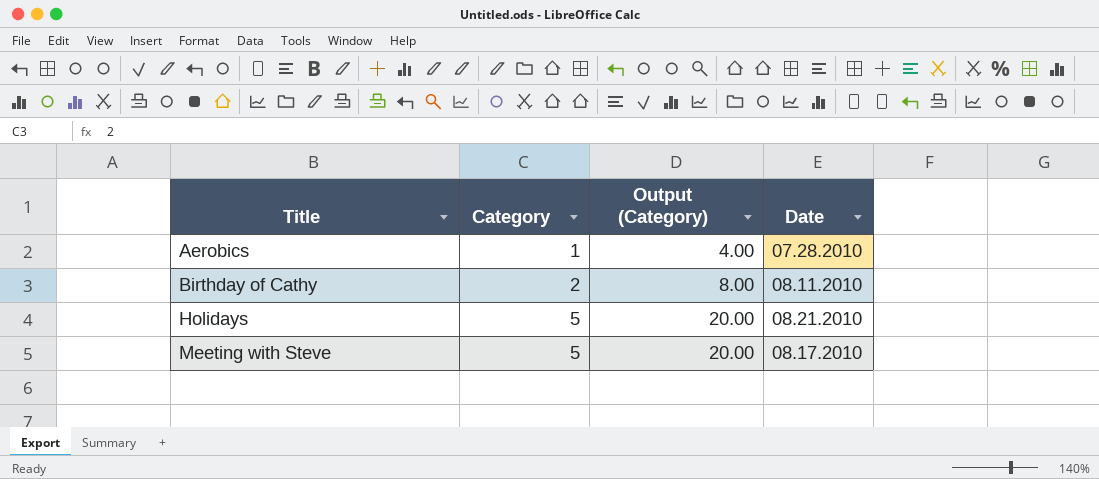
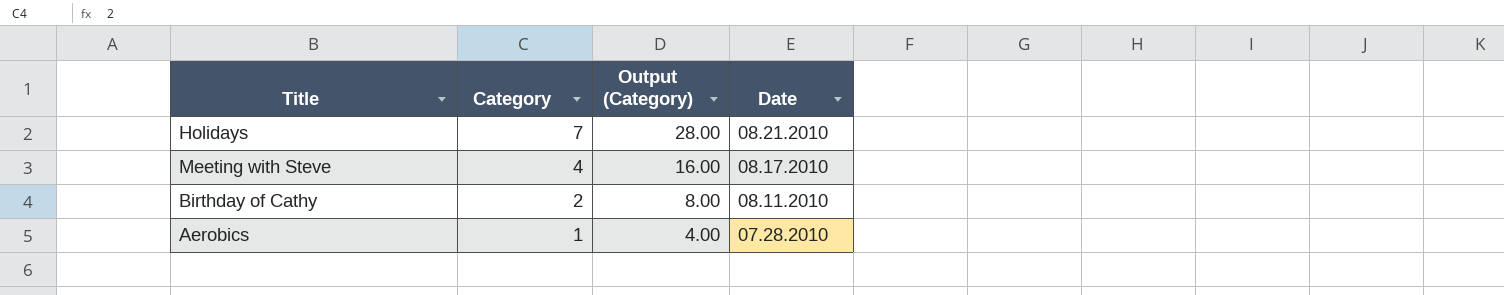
row order: Title ascending -> Category descending
Holidays | Category: 5 -> 7
Holidays | Output (Category): 20.00 -> 28.00
Meeting with Steve | Category: 5 -> 4
Meeting with Steve | Output (Category): 20.00 -> 16.00

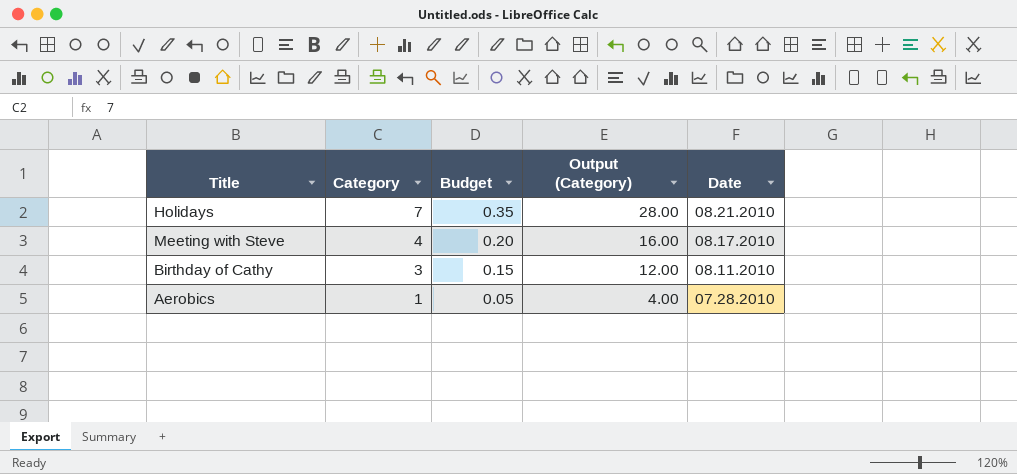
column Budget | formula: none -> [Category] * 0.05
Birthday of Cathy | Category: 2 -> 3
Birthday of Cathy | Output (Category): 8.00 -> 12.00

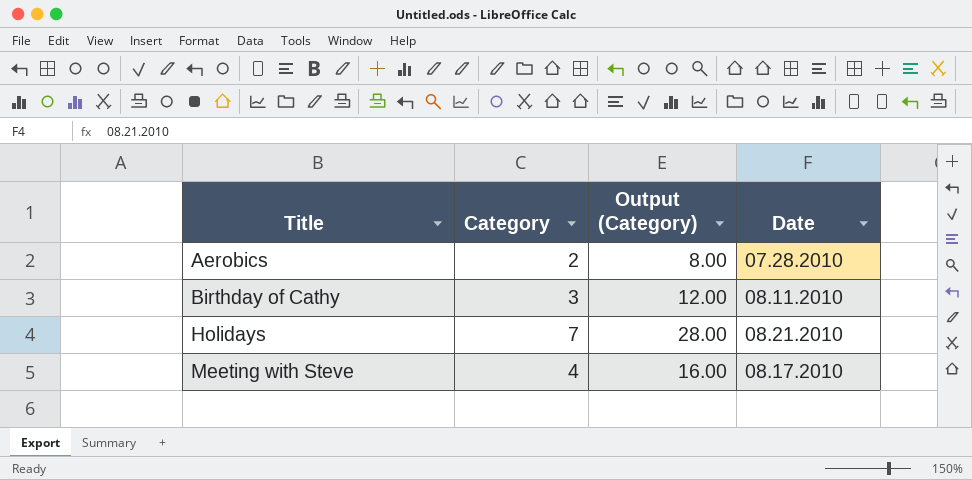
row order: Category descending -> Title ascending
column Budget | formula: [Category] * 0.05 -> none
Aerobics | Category: 1 -> 2
Aerobics | Output (Category): 4.00 -> 8.00

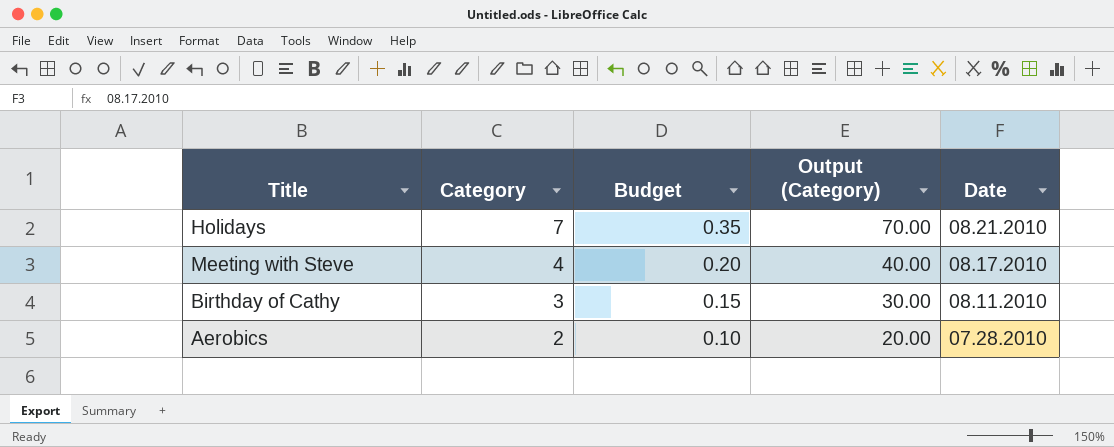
row order: Title ascending -> Category descending
column Budget | formula: none -> [Category] * 0.05
column Output (Category) | formula: [Category] * 4 -> [Category] * 10

